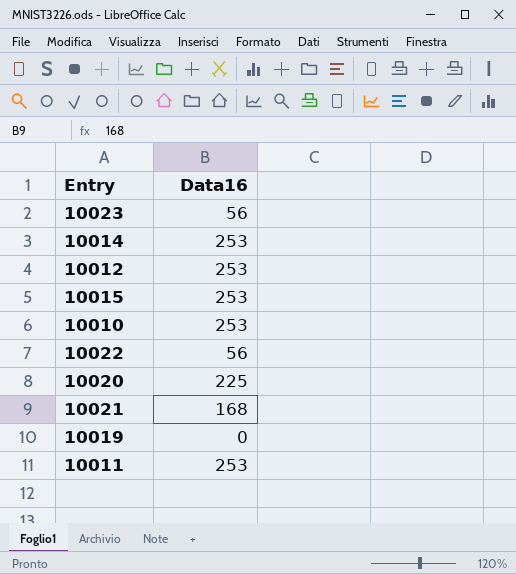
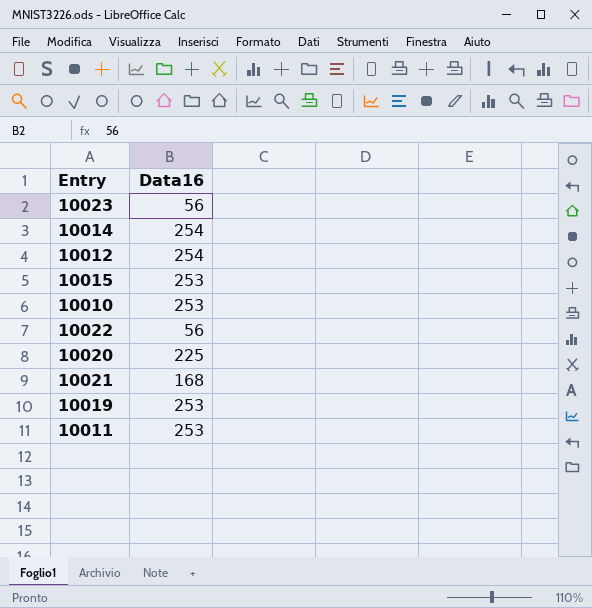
10014 | Data16: 253 -> 254
10012 | Data16: 253 -> 254
10019 | Data16: 0 -> 253

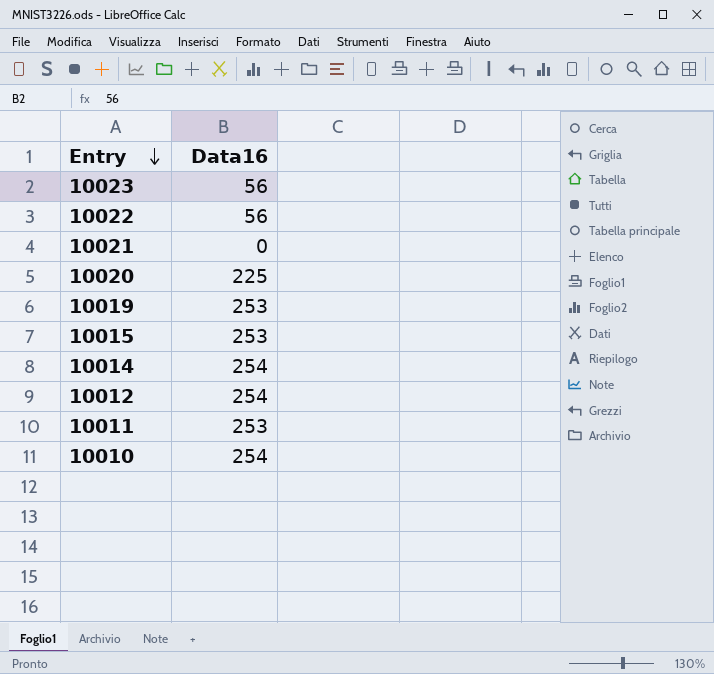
row order: none -> Entry descending
10021 | Data16: 168 -> 0
10010 | Data16: 253 -> 254

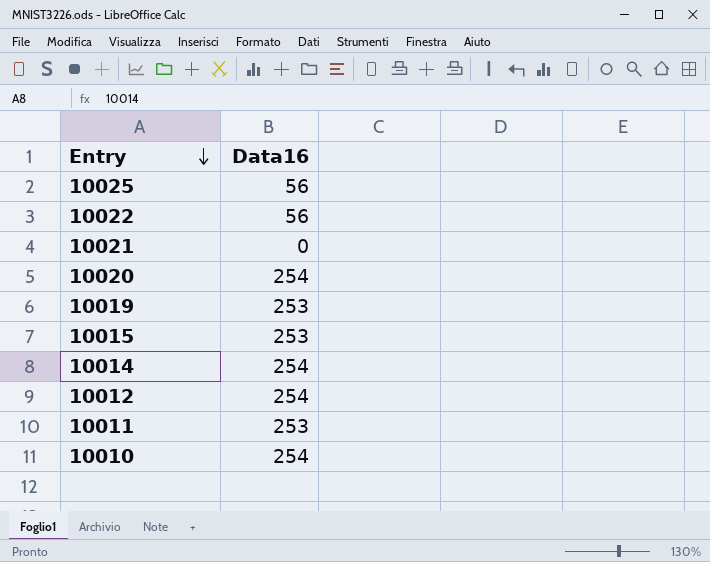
row 10023: 56 -> none
row 10025: none -> 56
10020 | Data16: 225 -> 254

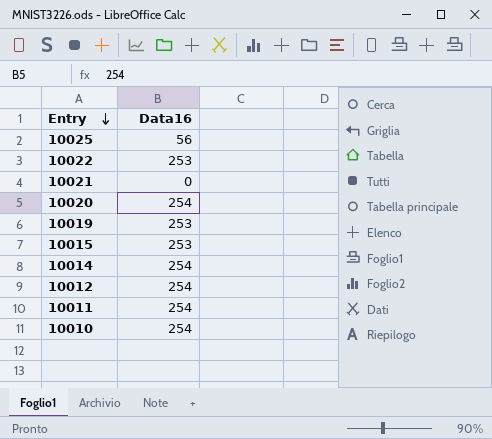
10022 | Data16: 56 -> 253
10011 | Data16: 253 -> 254

